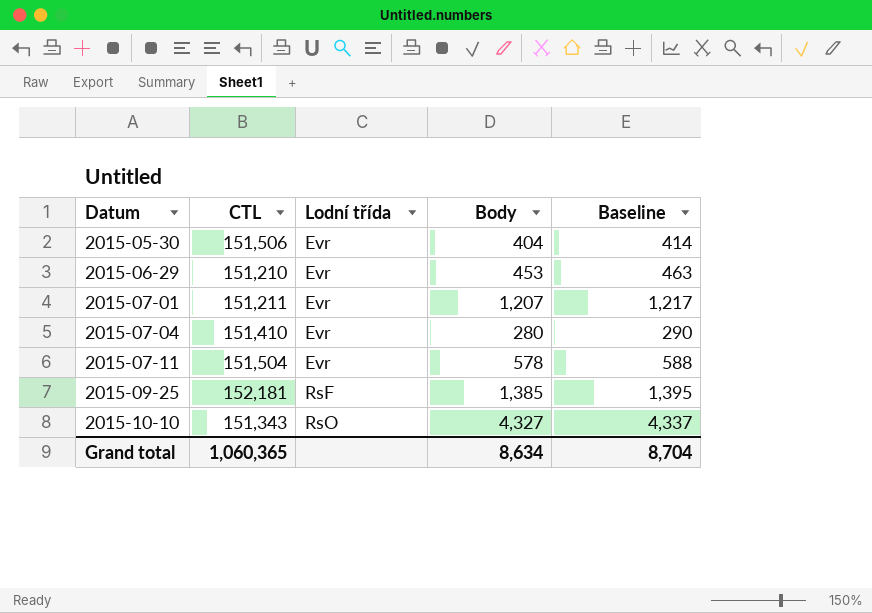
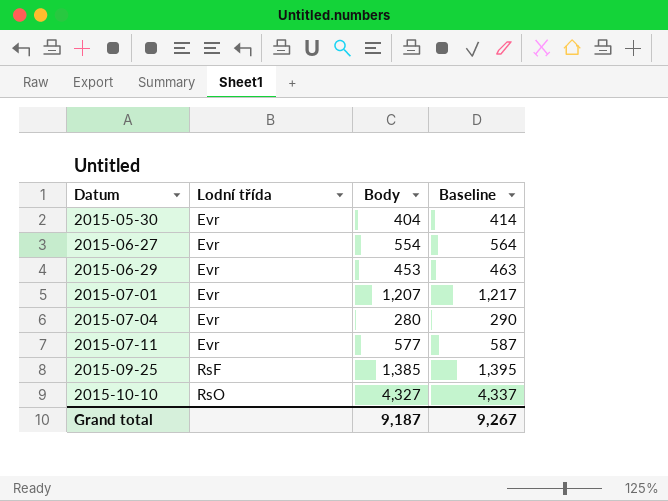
column CTL | position: 2 -> none
row 2015-06-27: none -> Evr | 554 | 564
2015-07-11 | Body: 578 -> 577
2015-07-11 | Baseline: 588 -> 587
Grand total | Body: 8,634 -> 9,187
Grand total | Baseline: 8,704 -> 9,267

